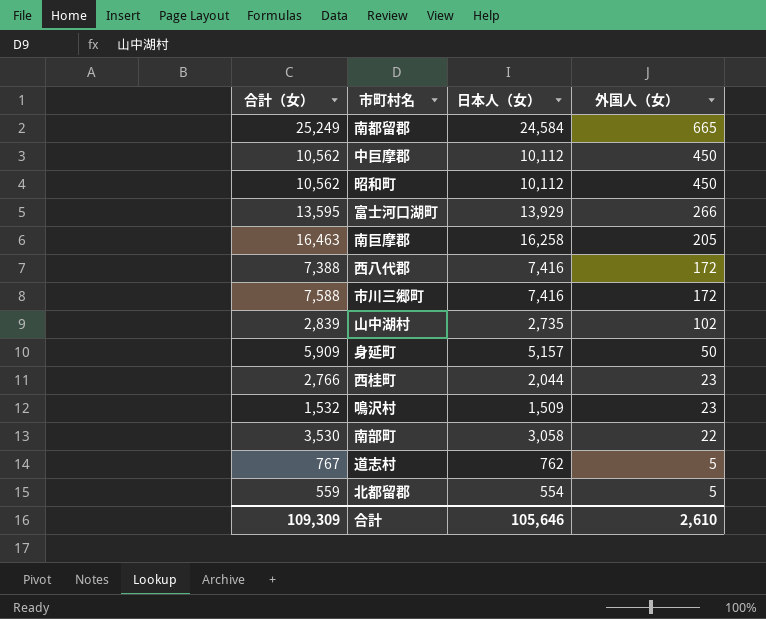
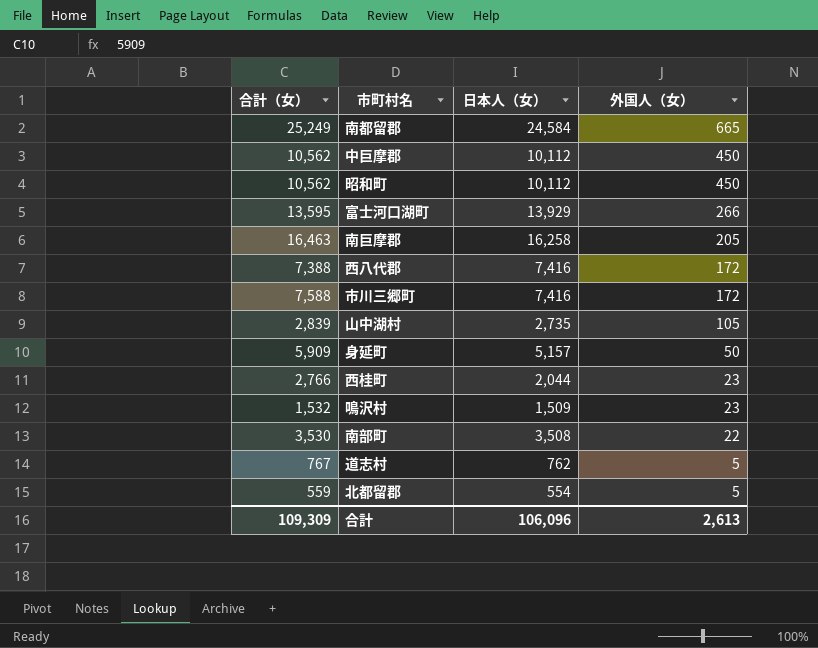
山中湖村 | 外国人（女）: 102 -> 105
南部町 | 日本人（女）: 3,058 -> 3,508
合計 | 日本人（女）: 105,646 -> 106,096
合計 | 外国人（女）: 2,610 -> 2,613

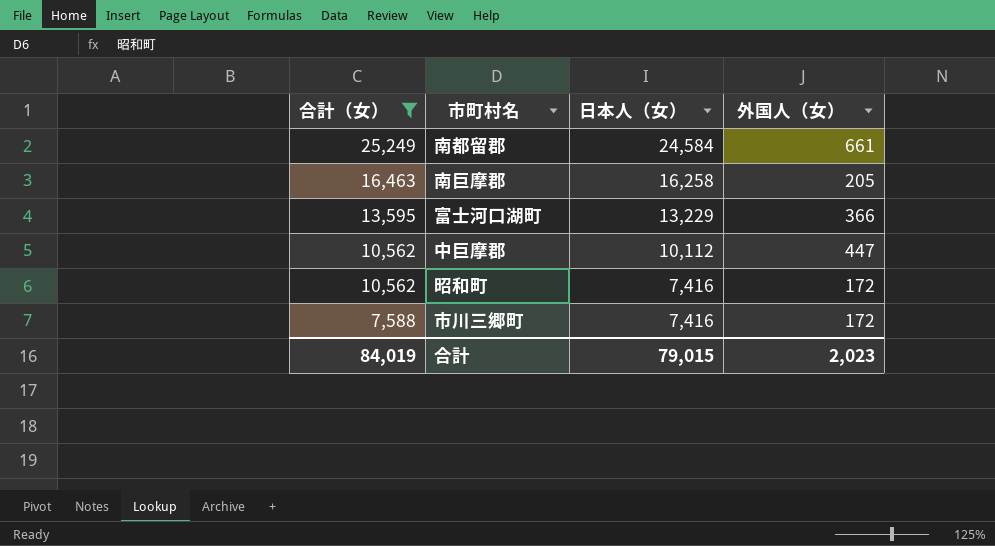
filter: none -> 合計（女） >= 7,588
row order: 外国人（女） descending -> 合計（女） descending
南都留郡 | 外国人（女）: 665 -> 661
富士河口湖町 | 日本人（女）: 13,929 -> 13,229
富士河口湖町 | 外国人（女）: 266 -> 366
中巨摩郡 | 外国人（女）: 450 -> 447
昭和町 | 日本人（女）: 10,112 -> 7,416
昭和町 | 外国人（女）: 450 -> 172
合計 | 合計（女）: 109,309 -> 84,019
合計 | 日本人（女）: 106,096 -> 79,015
合計 | 外国人（女）: 2,613 -> 2,023

